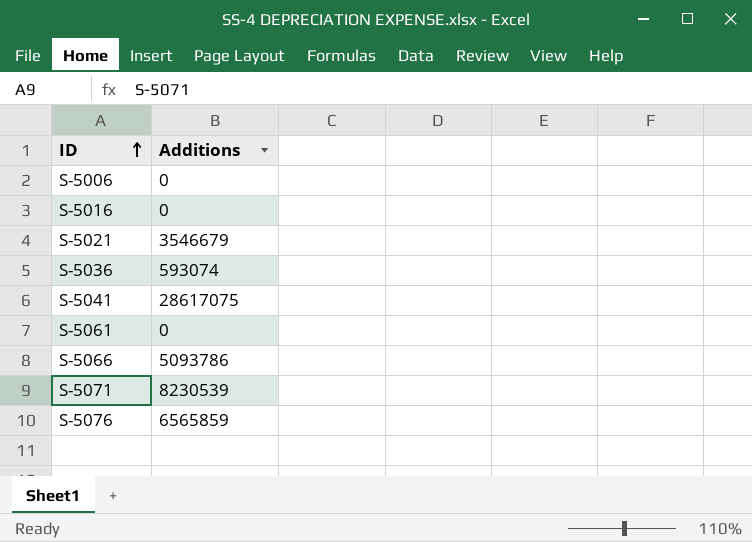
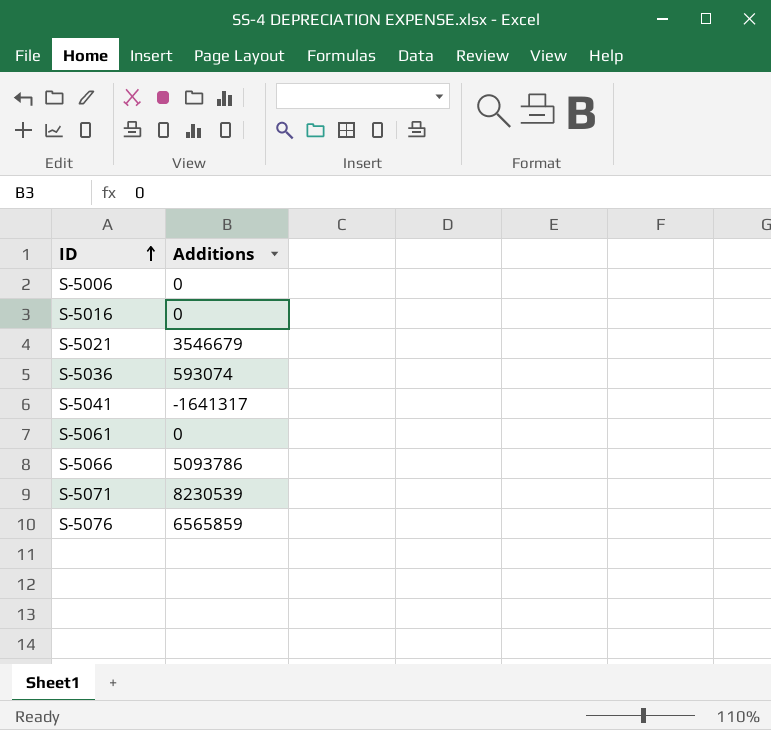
S-5041 | Additions: 28617075 -> -1641317

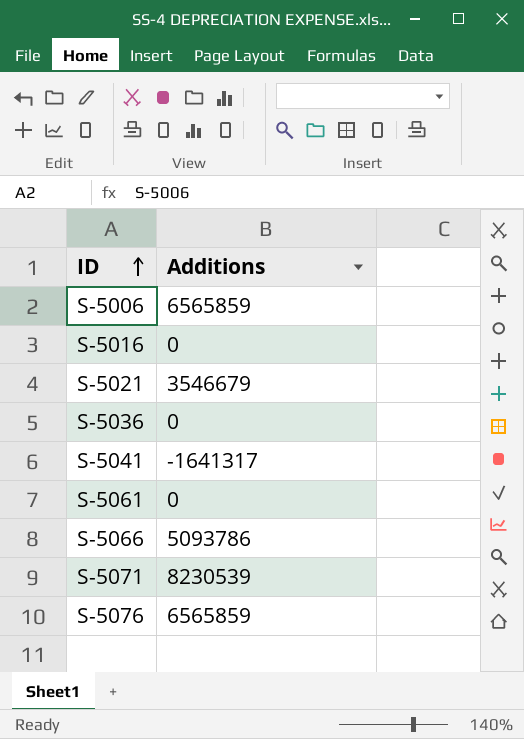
S-5006 | Additions: 0 -> 6565859
S-5036 | Additions: 593074 -> 0

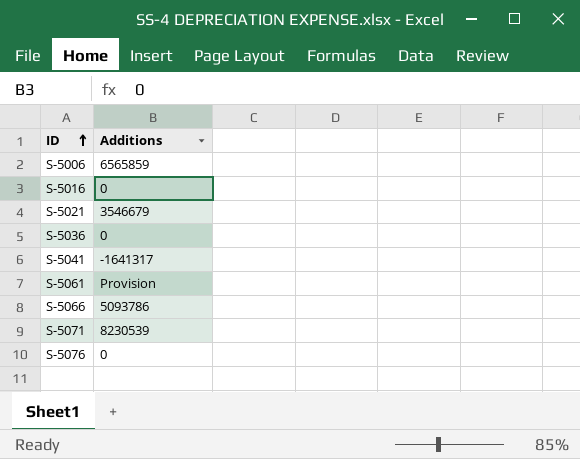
S-5061 | Additions: 0 -> Provision
S-5076 | Additions: 6565859 -> 0

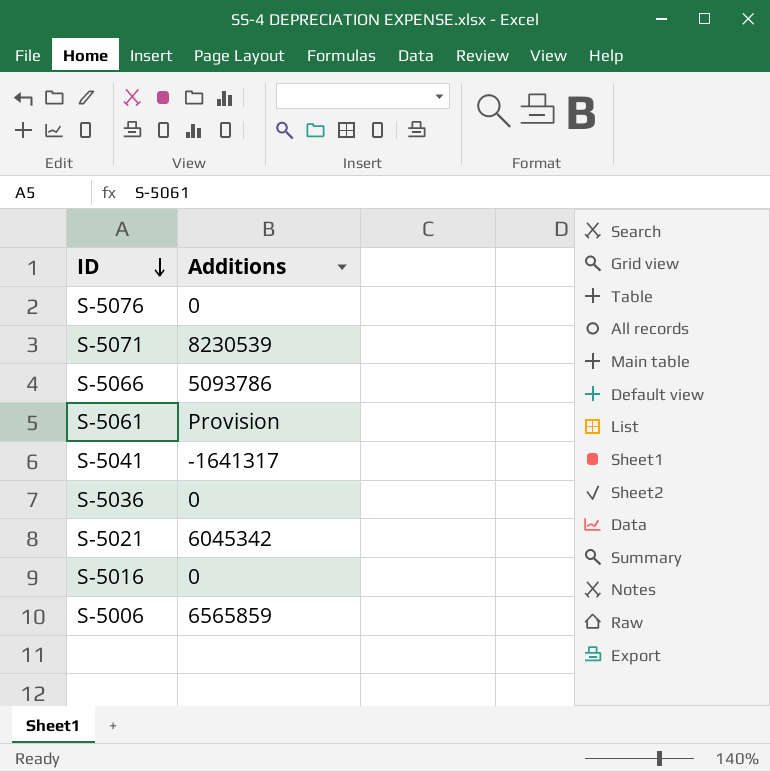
row order: ID ascending -> ID descending
S-5021 | Additions: 3546679 -> 6045342

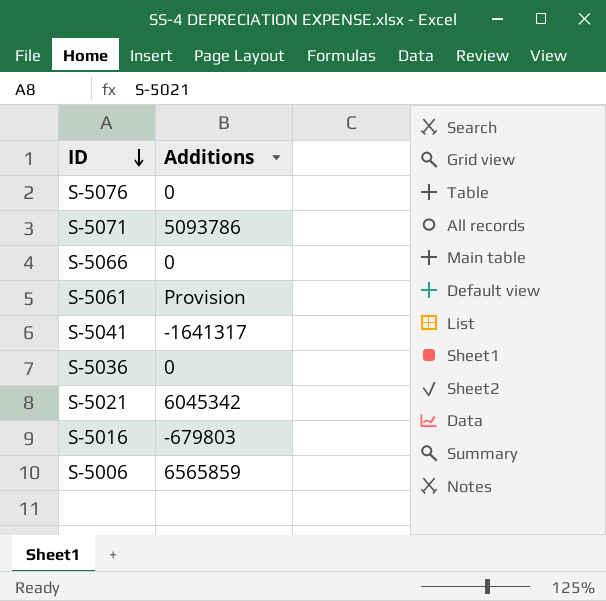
S-5071 | Additions: 8230539 -> 5093786
S-5066 | Additions: 5093786 -> 0
S-5016 | Additions: 0 -> -679803

